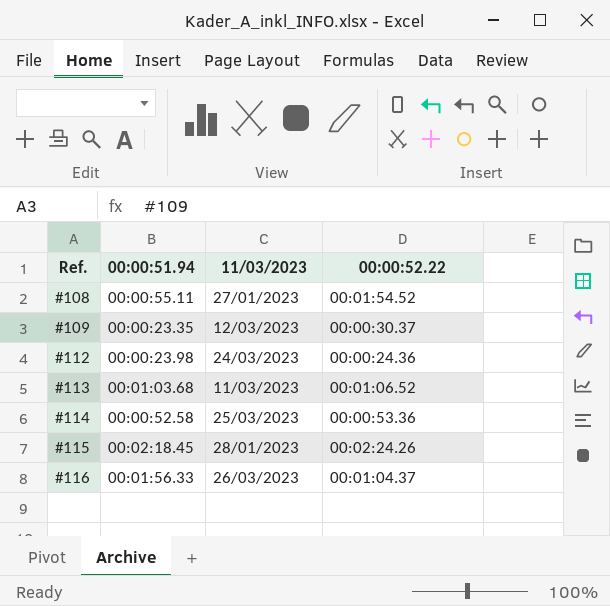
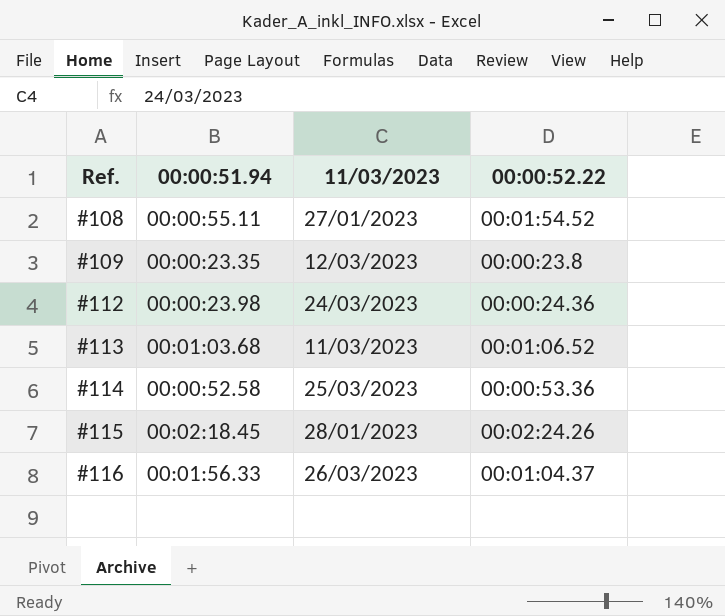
#109 | 00:00:52.22: 00:00:30.37 -> 00:00:23.8

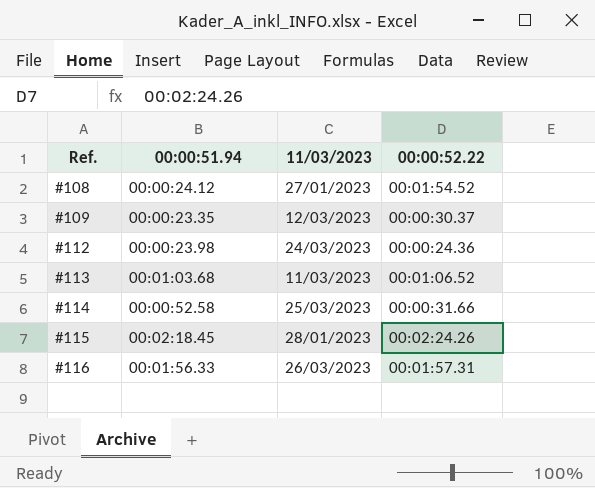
#108 | 00:00:51.94: 00:00:55.11 -> 00:00:24.12
#109 | 00:00:52.22: 00:00:23.8 -> 00:00:30.37
#114 | 00:00:52.22: 00:00:53.36 -> 00:00:31.66
#116 | 00:00:52.22: 00:01:04.37 -> 00:01:57.31

